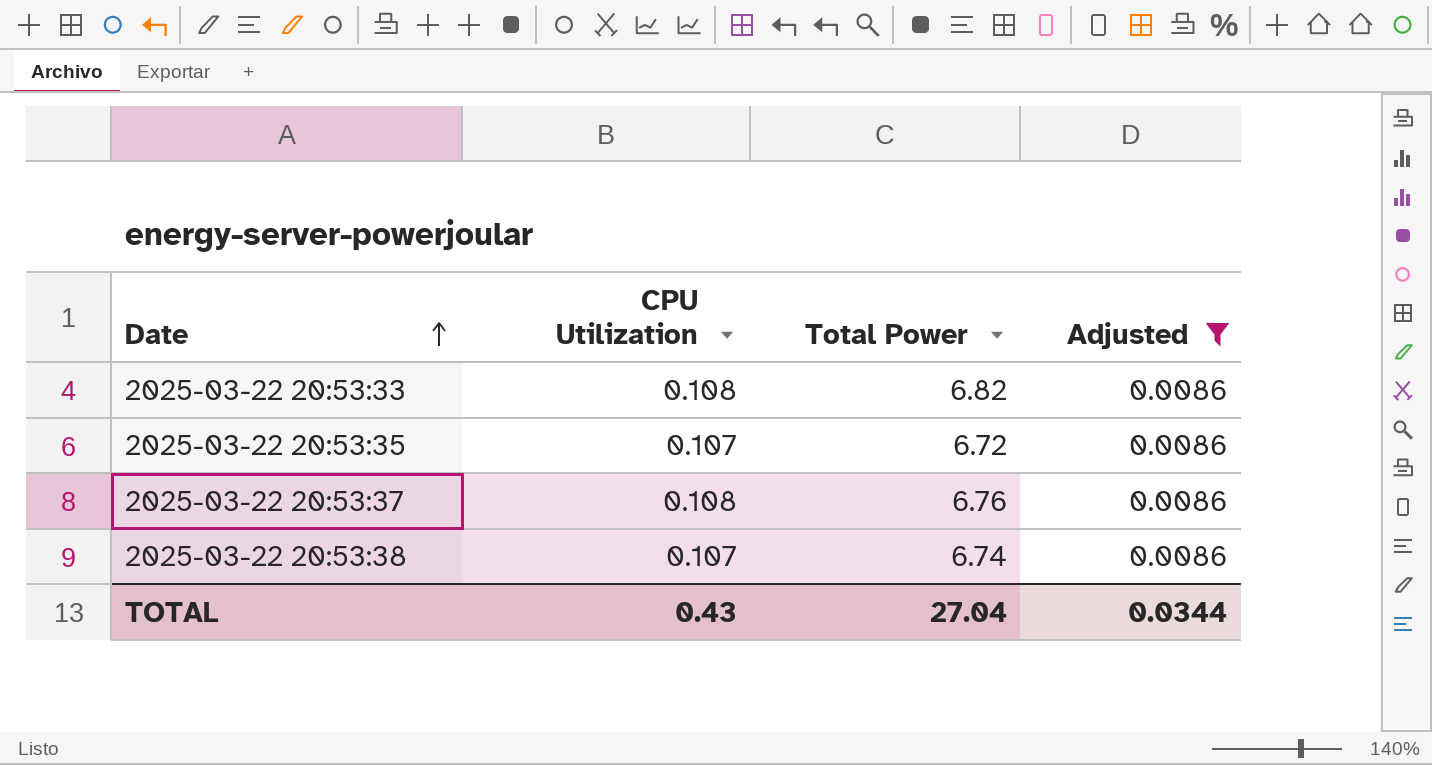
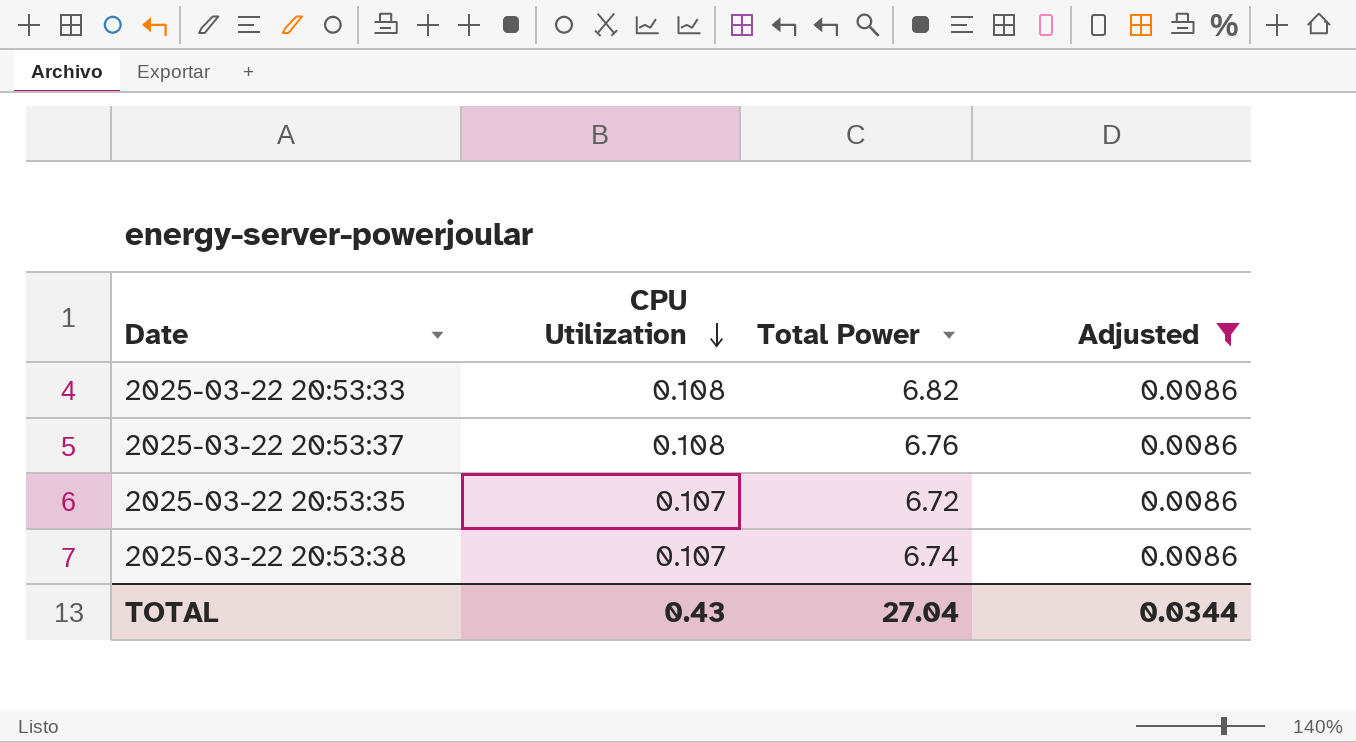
row order: Date ascending -> CPU Utilization descending

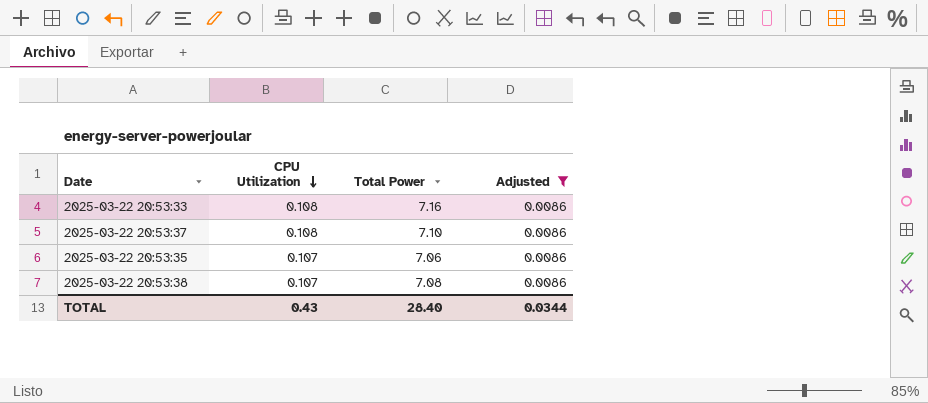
2025-03-22 20:53:33 | Total Power: 6.82 -> 7.16
2025-03-22 20:53:37 | Total Power: 6.76 -> 7.10
2025-03-22 20:53:35 | Total Power: 6.72 -> 7.06
2025-03-22 20:53:38 | Total Power: 6.74 -> 7.08
TOTAL | Total Power: 27.04 -> 28.40

